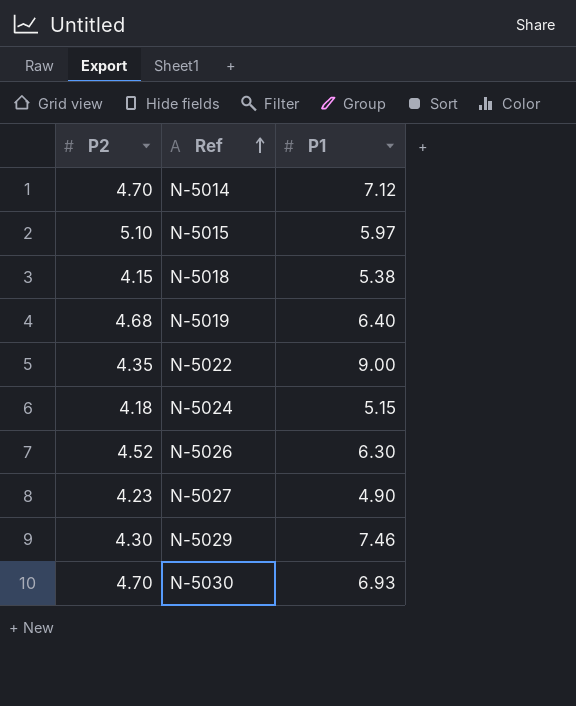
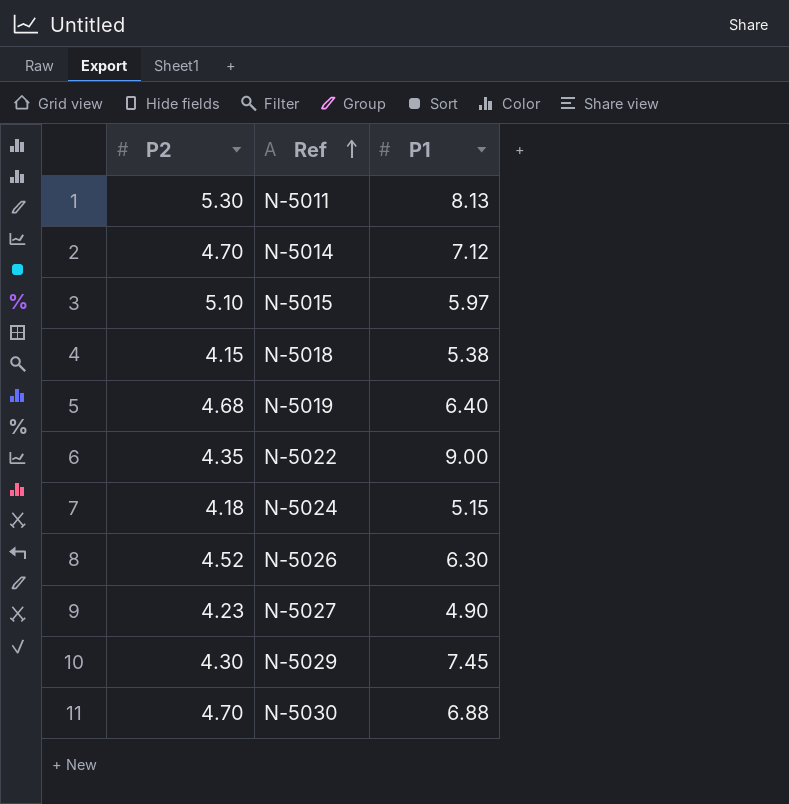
row N-5011: none -> 5.30 | 8.13
N-5029 | P1: 7.46 -> 7.45
N-5030 | P1: 6.93 -> 6.88

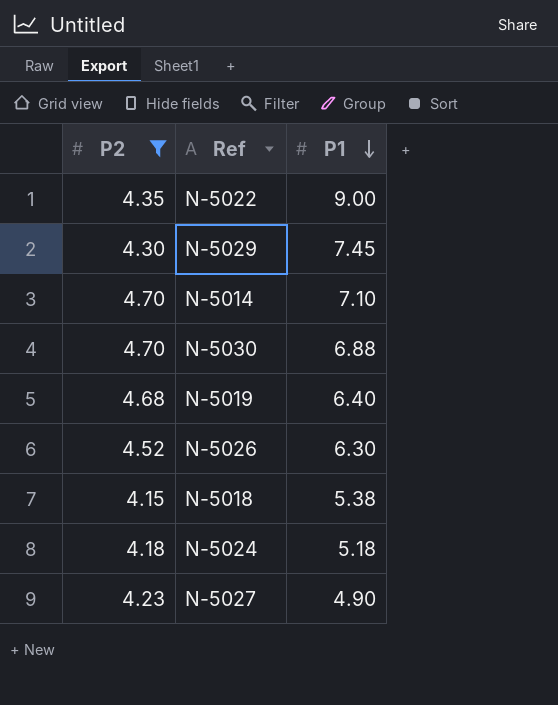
filter: none -> P2 <= 4.70
row order: Ref ascending -> P1 descending
N-5014 | P1: 7.12 -> 7.10
N-5024 | P1: 5.15 -> 5.18

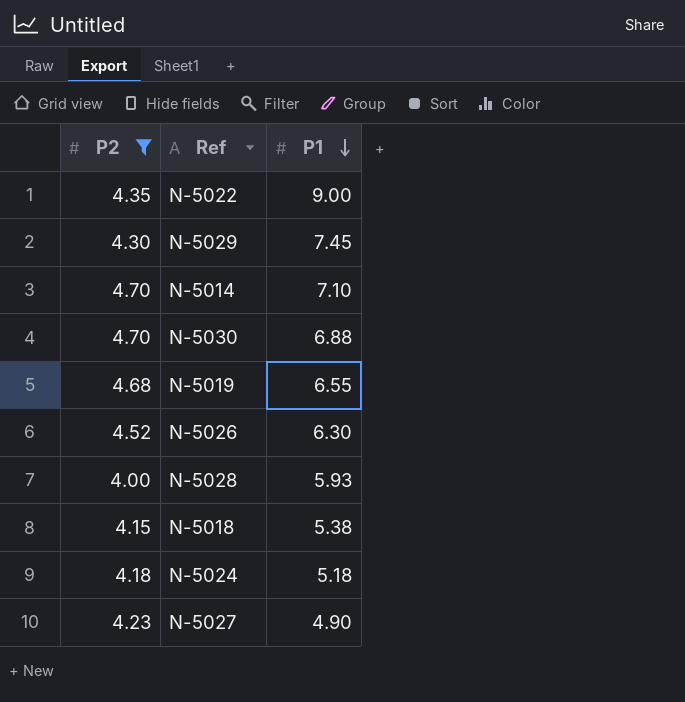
N-5019 | P1: 6.40 -> 6.55
row N-5028: none -> 4.00 | 5.93

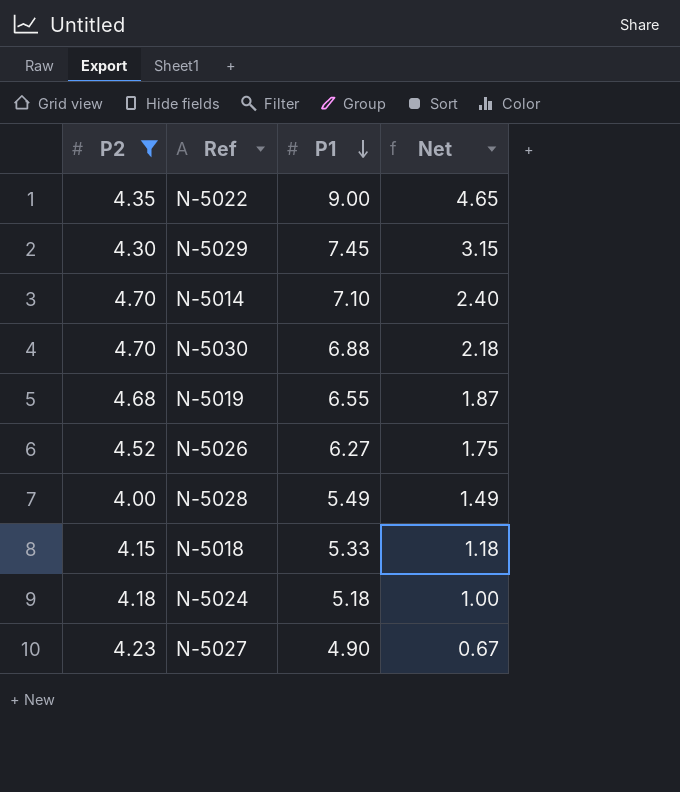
column Net | formula: none -> [P1] - [P2]
N-5026 | P1: 6.30 -> 6.27
N-5028 | P1: 5.93 -> 5.49
N-5018 | P1: 5.38 -> 5.33

